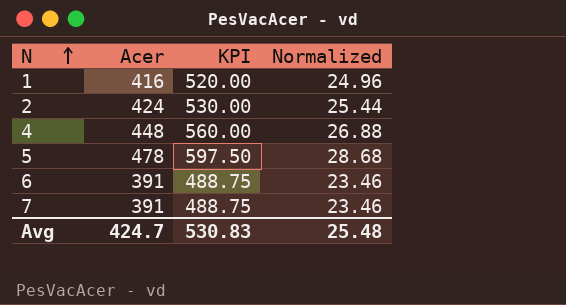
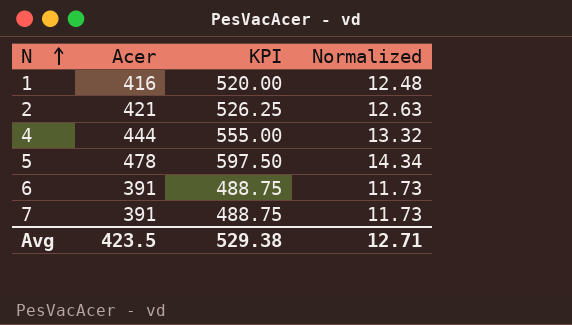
column Normalized | formula: [Acer] * 0.06 -> [Acer] * 0.03
2 | Acer: 424 -> 421
2 | KPI: 530.00 -> 526.25
4 | Acer: 448 -> 444
4 | KPI: 560.00 -> 555.00
Avg | Acer: 424.7 -> 423.5
Avg | KPI: 530.83 -> 529.38
Avg | Normalized: 25.48 -> 12.71

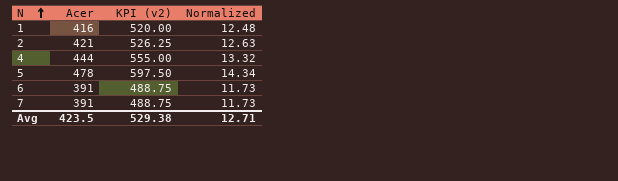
column name: KPI -> KPI (v2)

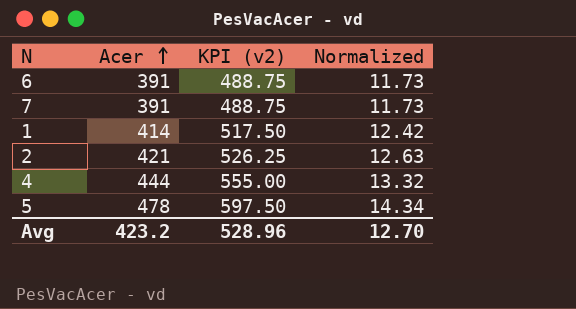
row order: N ascending -> Acer ascending
1 | Acer: 416 -> 414
1 | KPI (v2): 520.00 -> 517.50
1 | Normalized: 12.48 -> 12.42
Avg | Acer: 423.5 -> 423.2
Avg | KPI (v2): 529.38 -> 528.96
Avg | Normalized: 12.71 -> 12.70

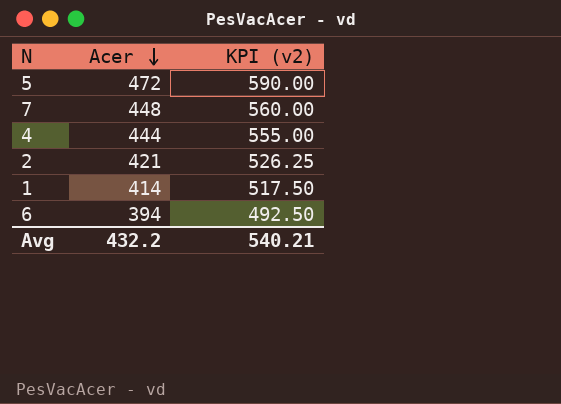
row order: Acer ascending -> Acer descending
column Normalized | formula: [Acer] * 0.03 -> none
5 | Acer: 478 -> 472
5 | KPI (v2): 597.50 -> 590.00
7 | Acer: 391 -> 448
7 | KPI (v2): 488.75 -> 560.00
6 | Acer: 391 -> 394
6 | KPI (v2): 488.75 -> 492.50
Avg | Acer: 423.2 -> 432.2
Avg | KPI (v2): 528.96 -> 540.21

